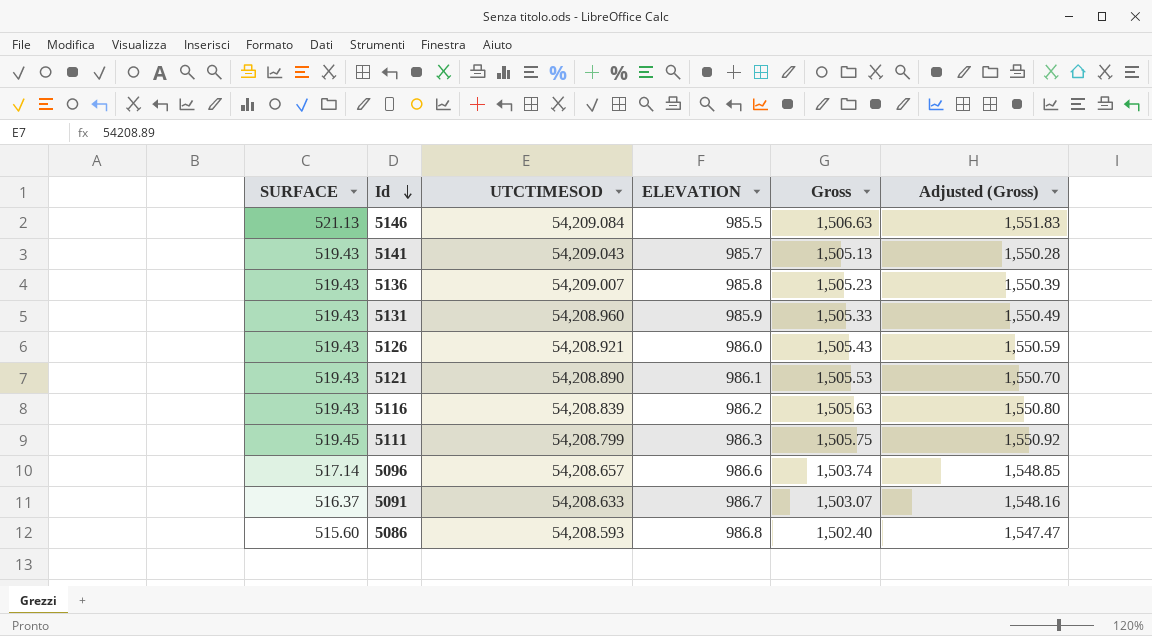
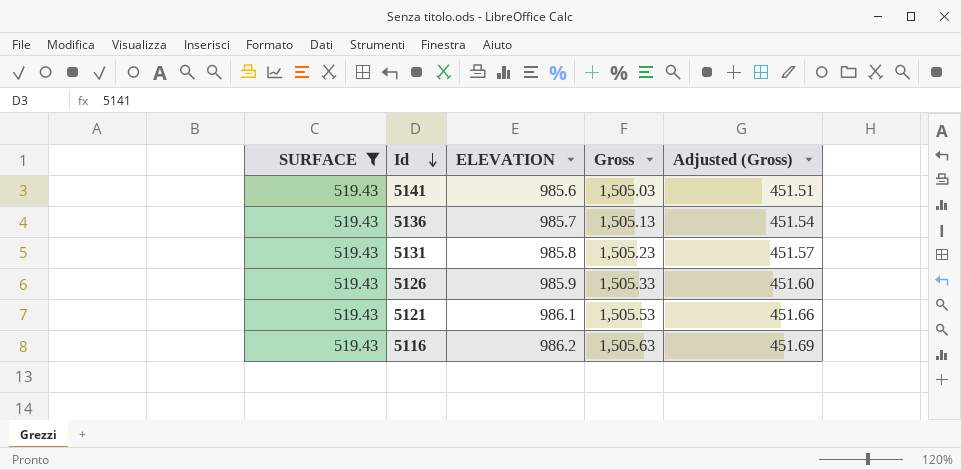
filter: none -> SURFACE = 519.43
column UTCTIMESOD | position: 3 -> none
column Adjusted (Gross) | formula: [Gross] * 1.03 -> [Gross] * 0.3
5141 | ELEVATION: 985.7 -> 985.6
5141 | Gross: 1,505.13 -> 1,505.03
5136 | ELEVATION: 985.8 -> 985.7
5136 | Gross: 1,505.23 -> 1,505.13
5131 | ELEVATION: 985.9 -> 985.8
5131 | Gross: 1,505.33 -> 1,505.23
5126 | ELEVATION: 986.0 -> 985.9
5126 | Gross: 1,505.43 -> 1,505.33

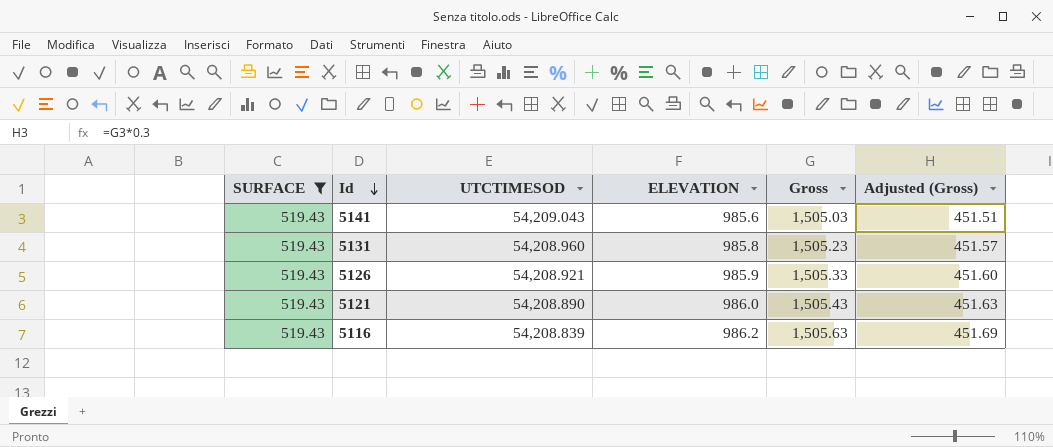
column UTCTIMESOD | position: none -> 3
row 5136: 519.43 | 985.7 | 1,505.13 | 451.54 -> none
5121 | ELEVATION: 986.1 -> 986.0
5121 | Gross: 1,505.53 -> 1,505.43
5121 | Adjusted (Gross): 451.66 -> 451.63

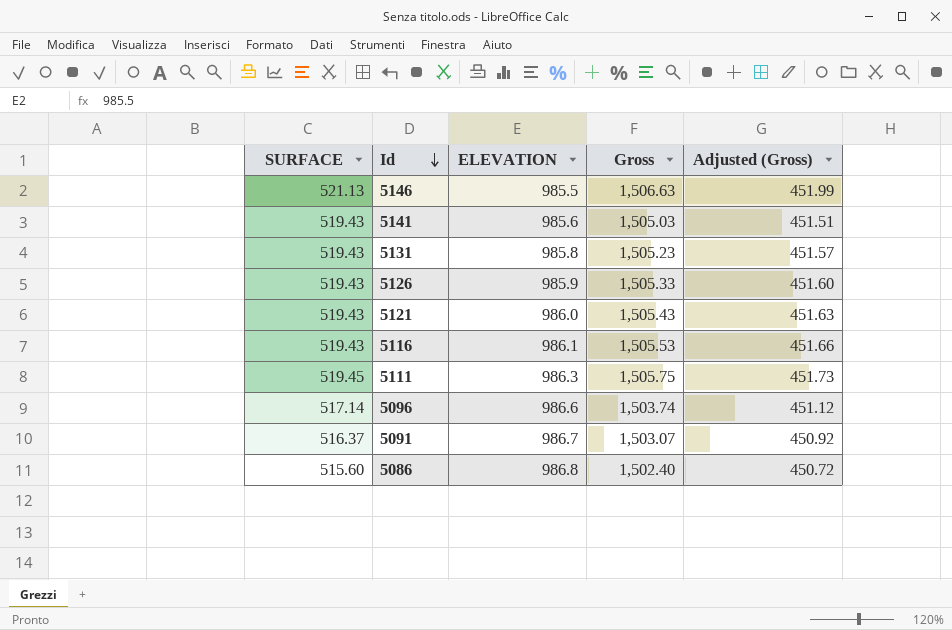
filter: SURFACE = 519.43 -> none
column UTCTIMESOD | position: 3 -> none
5116 | ELEVATION: 986.2 -> 986.1
5116 | Gross: 1,505.63 -> 1,505.53
5116 | Adjusted (Gross): 451.69 -> 451.66

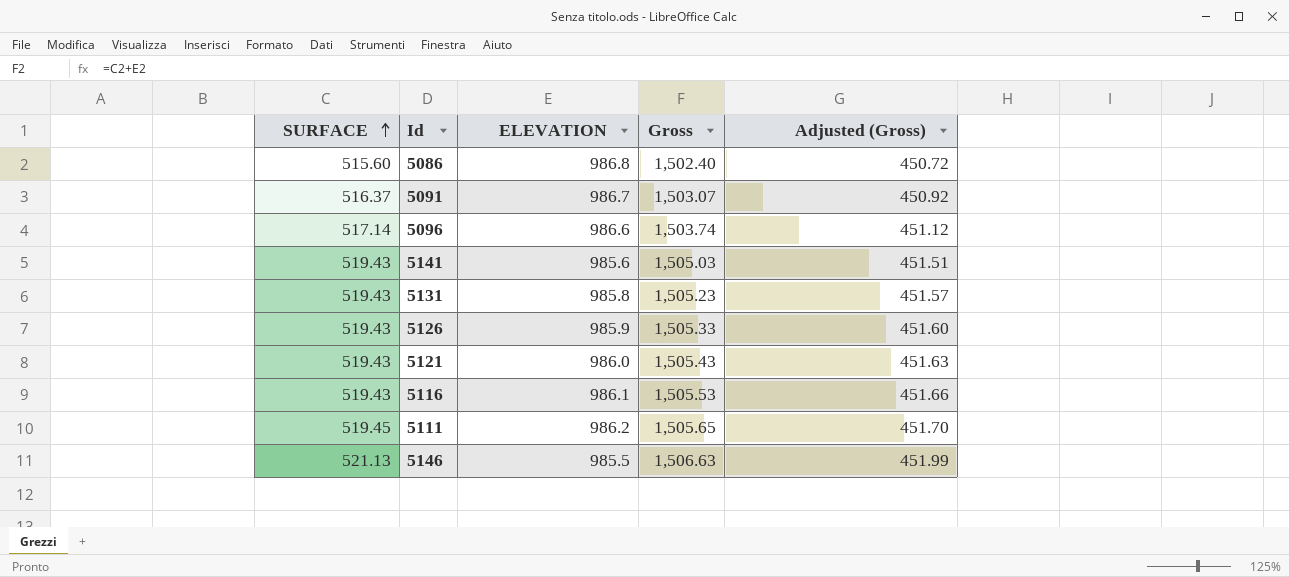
row order: Id descending -> SURFACE ascending
5111 | ELEVATION: 986.3 -> 986.2
5111 | Gross: 1,505.75 -> 1,505.65
5111 | Adjusted (Gross): 451.73 -> 451.70

